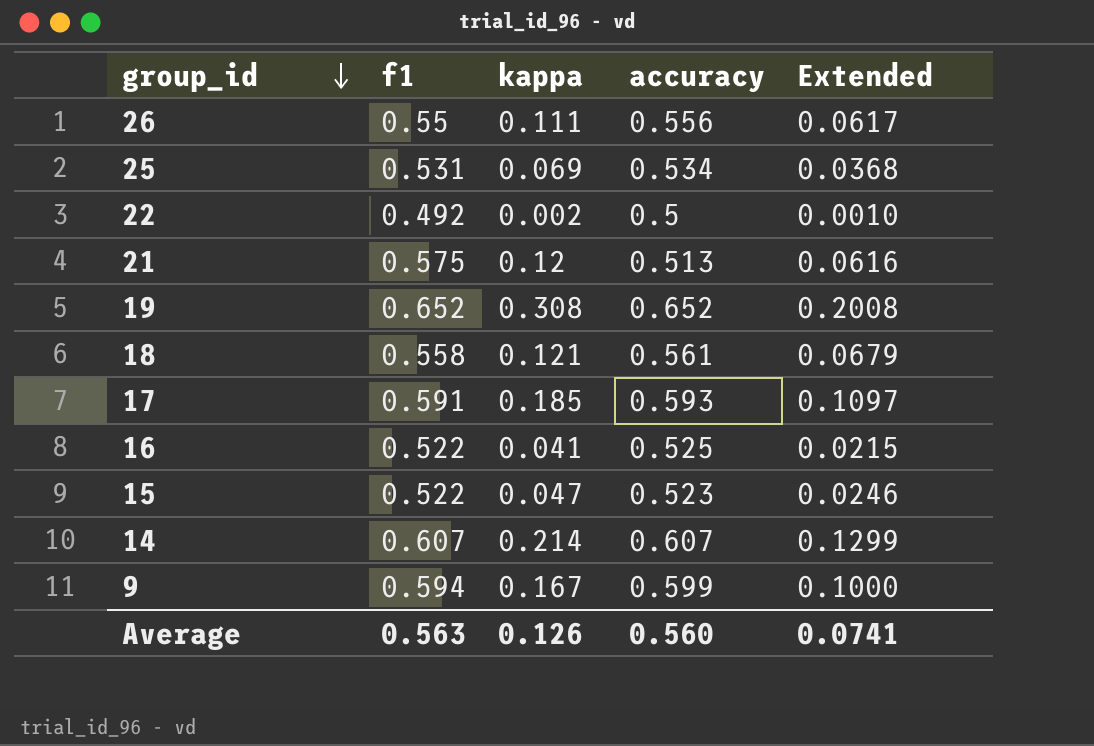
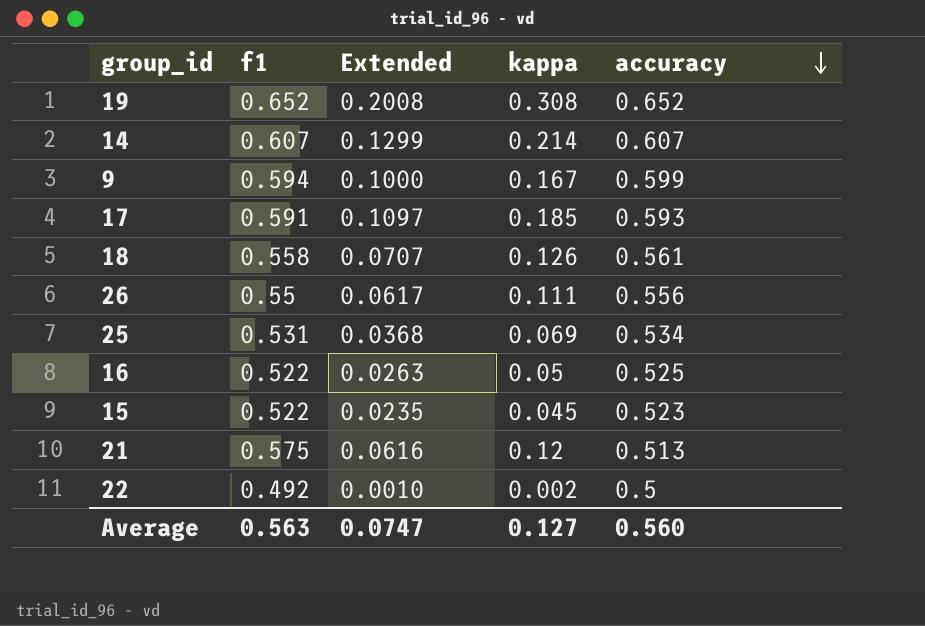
row order: group_id descending -> accuracy descending
column Extended | position: 5 -> 3
18 | Extended: 0.0679 -> 0.0707
18 | kappa: 0.121 -> 0.126
16 | Extended: 0.0215 -> 0.0263
16 | kappa: 0.041 -> 0.05
15 | Extended: 0.0246 -> 0.0235
15 | kappa: 0.047 -> 0.045
Average | Extended: 0.0741 -> 0.0747
Average | kappa: 0.126 -> 0.127

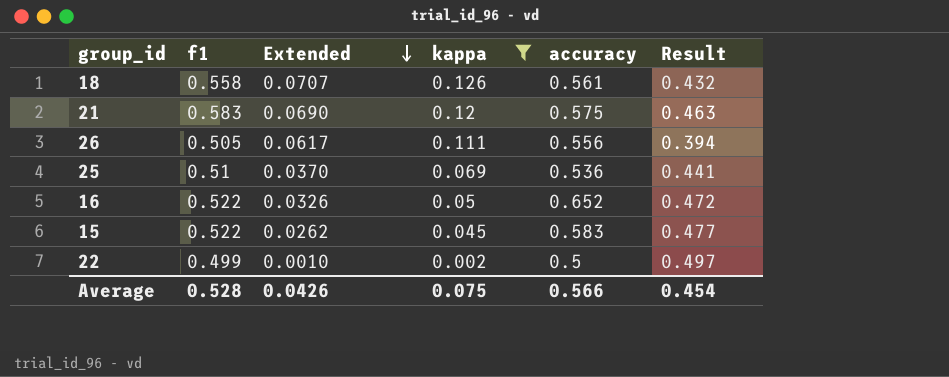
filter: none -> kappa <= 0.126
row order: accuracy descending -> Extended descending
column Result | formula: none -> [f1] - [kappa]
21 | f1: 0.575 -> 0.583
21 | Extended: 0.0616 -> 0.0690
21 | accuracy: 0.513 -> 0.575
26 | f1: 0.55 -> 0.505
25 | f1: 0.531 -> 0.51
25 | Extended: 0.0368 -> 0.0370
25 | accuracy: 0.534 -> 0.536
16 | Extended: 0.0263 -> 0.0326
16 | accuracy: 0.525 -> 0.652
15 | Extended: 0.0235 -> 0.0262
15 | accuracy: 0.523 -> 0.583
22 | f1: 0.492 -> 0.499
Average | f1: 0.563 -> 0.528
Average | Extended: 0.0747 -> 0.0426
Average | kappa: 0.127 -> 0.075
Average | accuracy: 0.560 -> 0.566

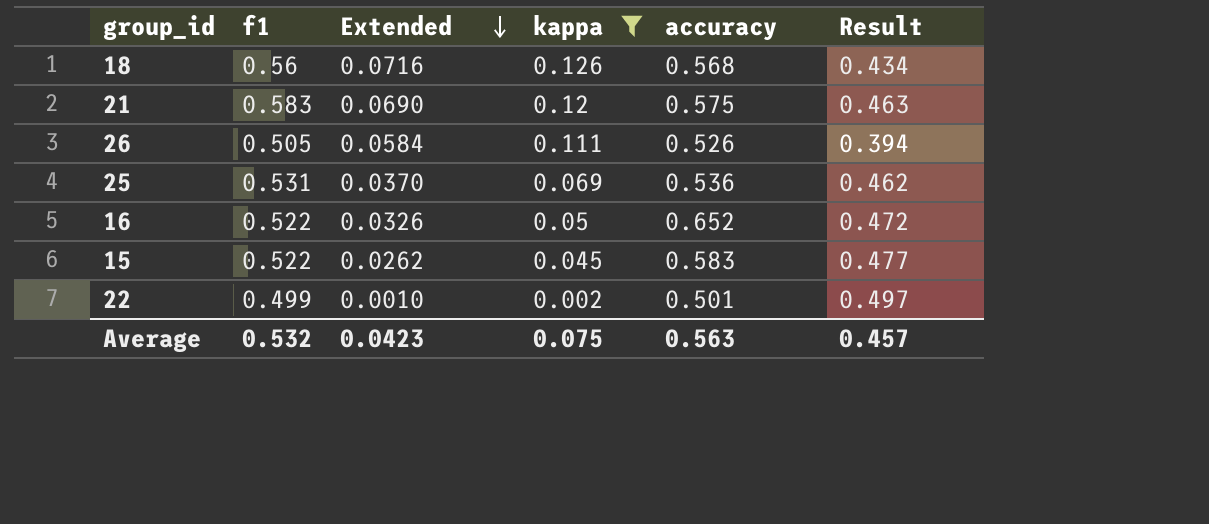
18 | f1: 0.558 -> 0.56
18 | Extended: 0.0707 -> 0.0716
18 | accuracy: 0.561 -> 0.568
18 | Result: 0.432 -> 0.434
26 | Extended: 0.0617 -> 0.0584
26 | accuracy: 0.556 -> 0.526
25 | f1: 0.51 -> 0.531
25 | Result: 0.441 -> 0.462
22 | accuracy: 0.5 -> 0.501
Average | f1: 0.528 -> 0.532
Average | Extended: 0.0426 -> 0.0423
Average | accuracy: 0.566 -> 0.563
Average | Result: 0.454 -> 0.457

